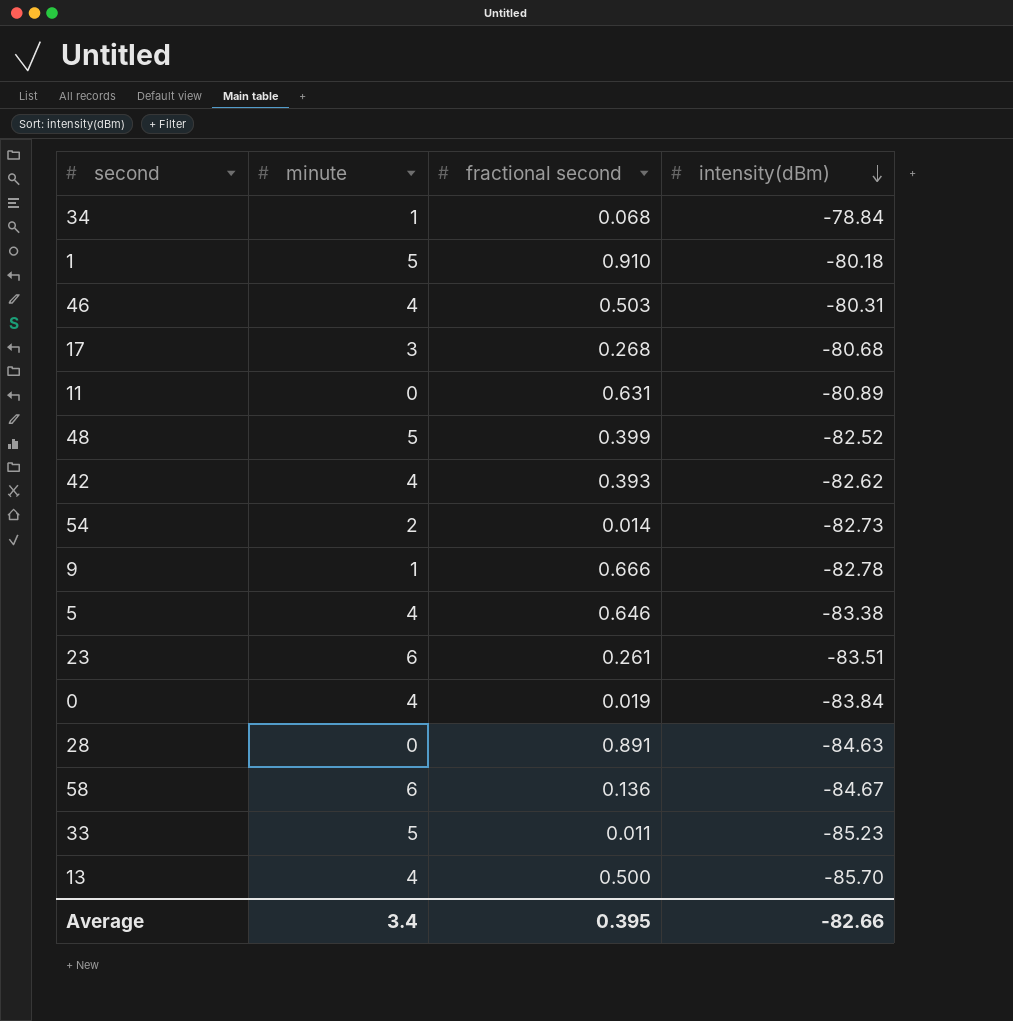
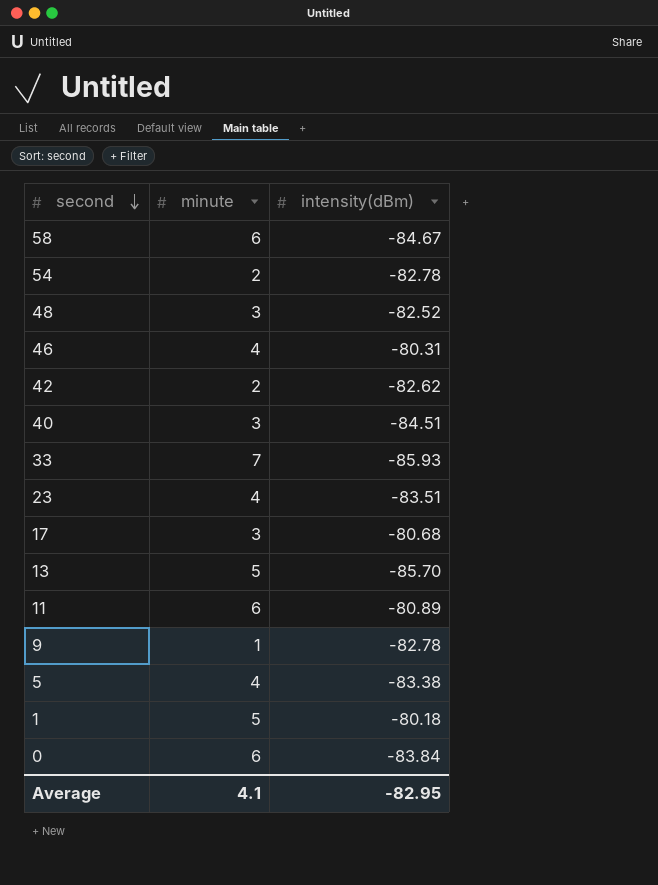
row order: intensity(dBm) descending -> second descending
column fractional second | position: 3 -> none
row 34: 1 | 0.068 | -78.84 -> none
row 28: 0 | 0.891 | -84.63 -> none
54 | intensity(dBm): -82.73 -> -82.78
48 | minute: 5 -> 3
42 | minute: 4 -> 2
row 40: none -> 3 | -84.51
33 | minute: 5 -> 7
33 | intensity(dBm): -85.23 -> -85.93
23 | minute: 6 -> 4
13 | minute: 4 -> 5
11 | minute: 0 -> 6
0 | minute: 4 -> 6
Average | minute: 3.4 -> 4.1
Average | intensity(dBm): -82.66 -> -82.95

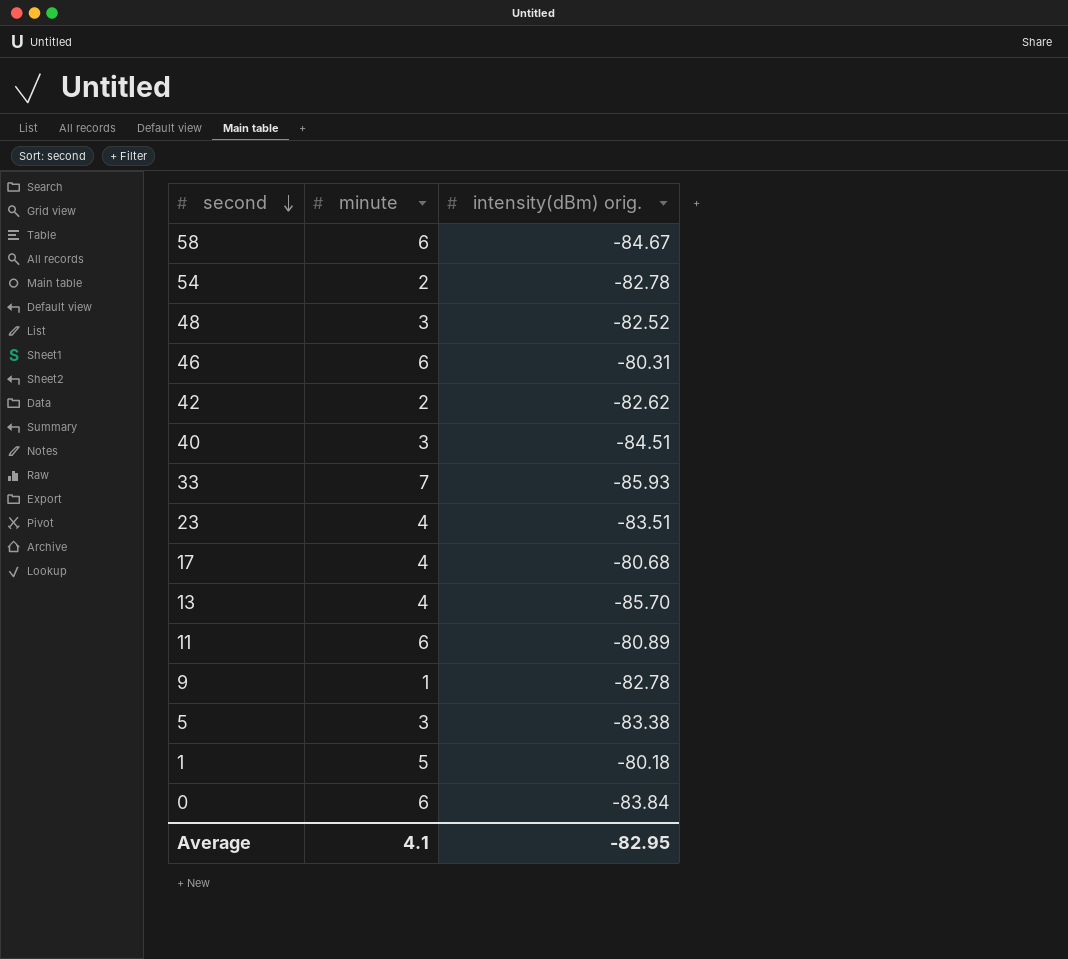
column name: intensity(dBm) -> intensity(dBm) orig.
46 | minute: 4 -> 6
17 | minute: 3 -> 4
13 | minute: 5 -> 4
5 | minute: 4 -> 3

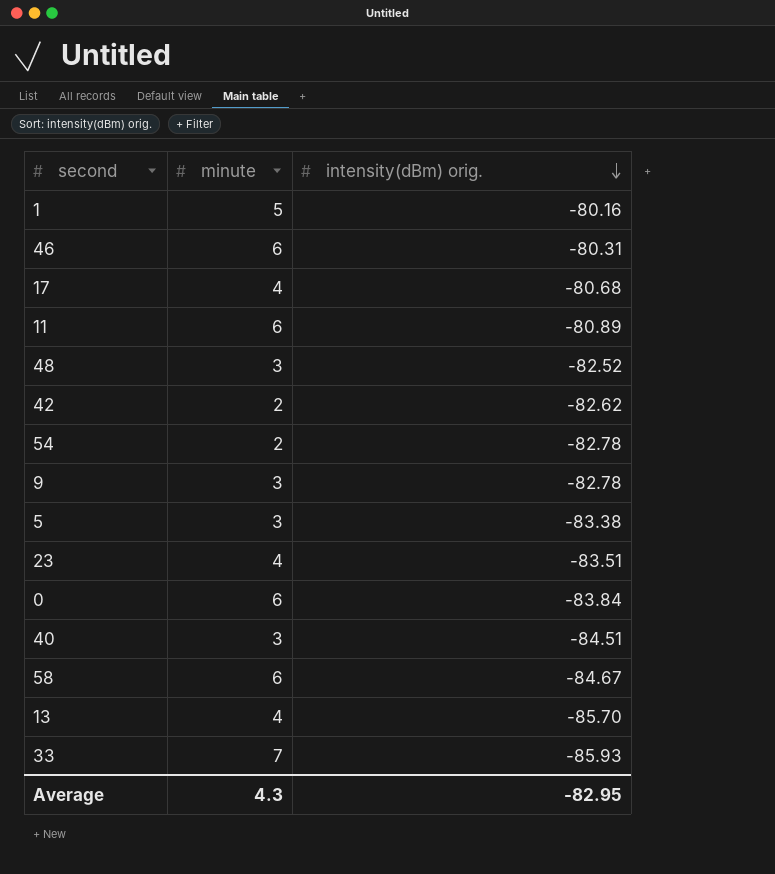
row order: second descending -> intensity(dBm) orig. descending
1 | intensity(dBm) orig.: -80.18 -> -80.16
9 | minute: 1 -> 3
Average | minute: 4.1 -> 4.3

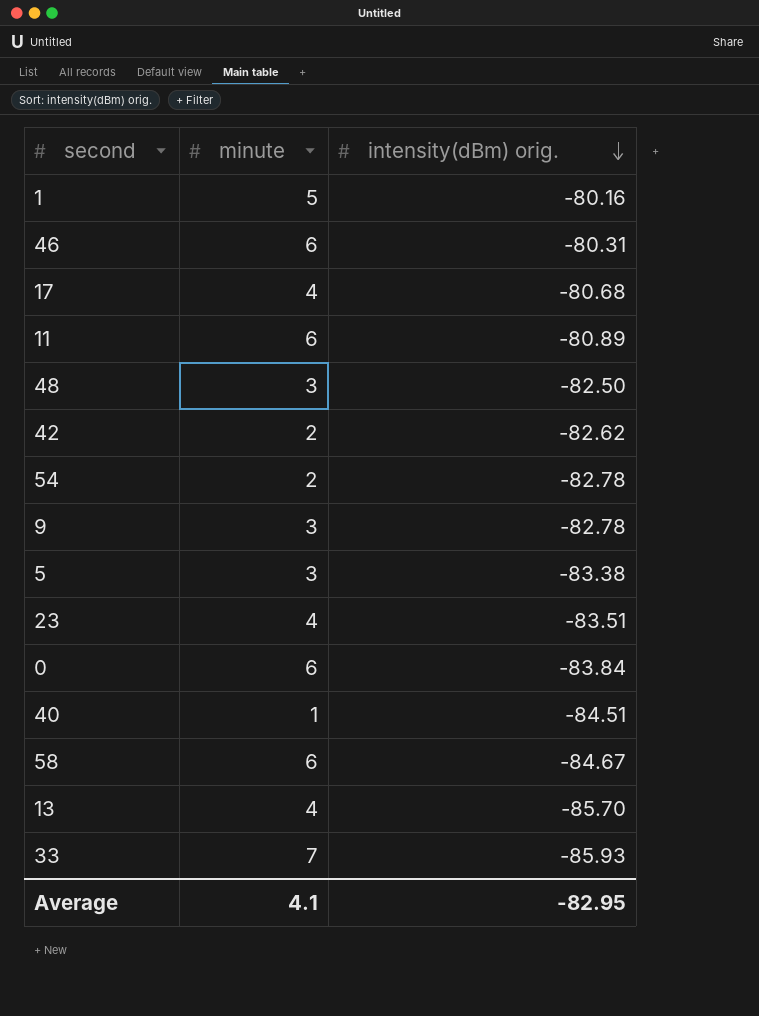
48 | intensity(dBm) orig.: -82.52 -> -82.50
40 | minute: 3 -> 1
Average | minute: 4.3 -> 4.1

